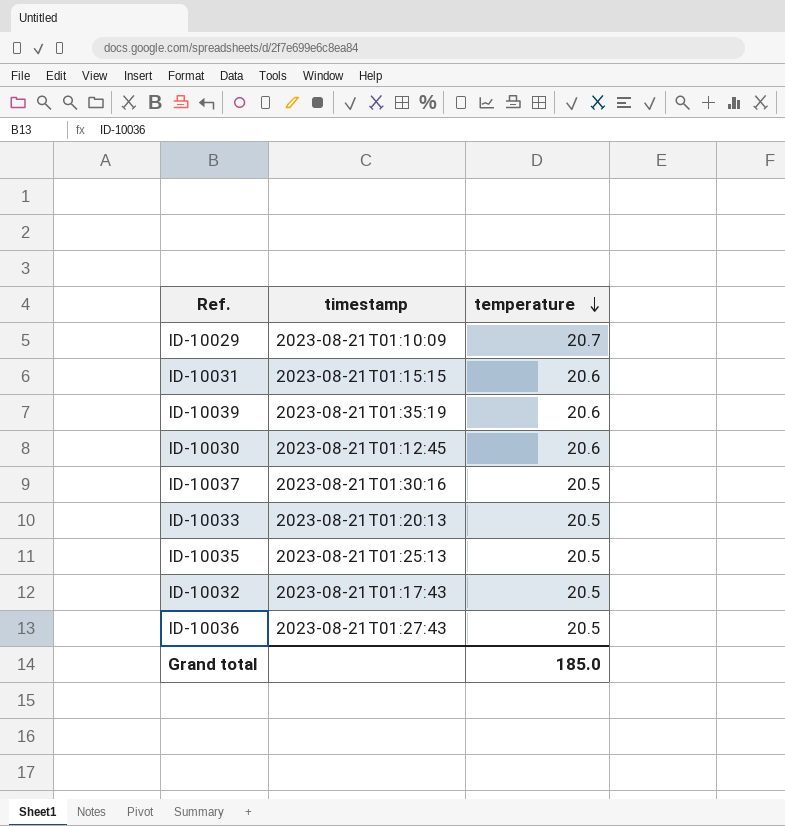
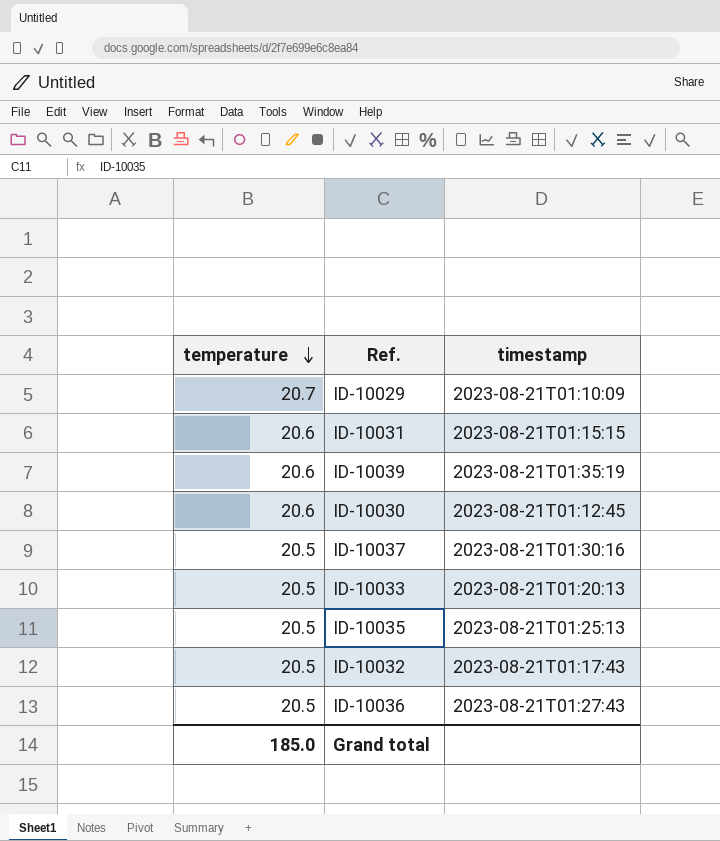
column temperature | position: 3 -> 1

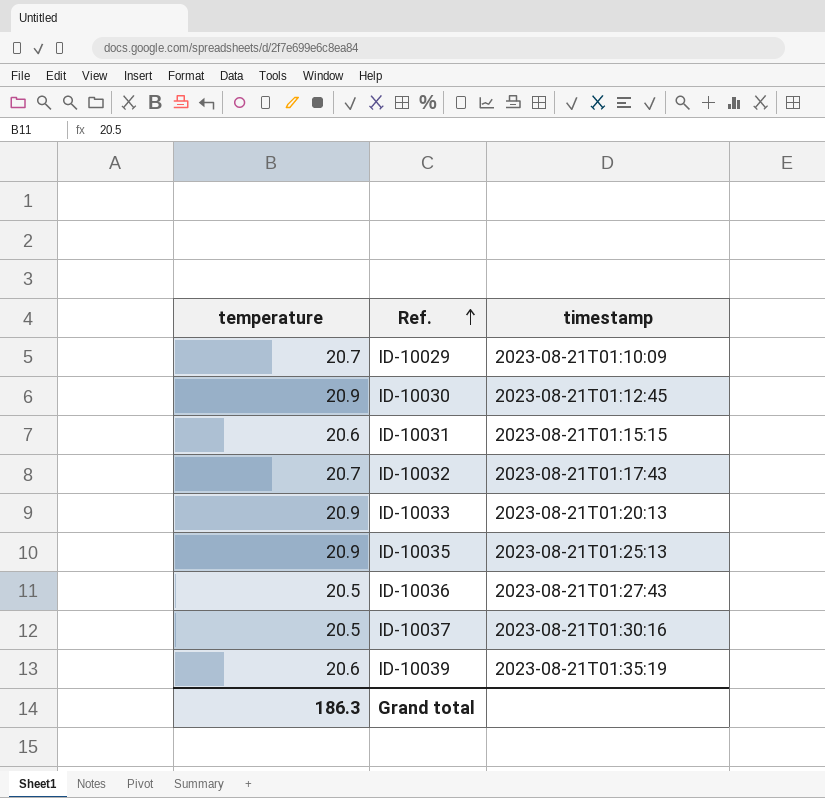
row order: temperature descending -> Ref. ascending
ID-10030 | temperature: 20.6 -> 20.9
ID-10032 | temperature: 20.5 -> 20.7
ID-10033 | temperature: 20.5 -> 20.9
ID-10035 | temperature: 20.5 -> 20.9
Grand total | temperature: 185.0 -> 186.3

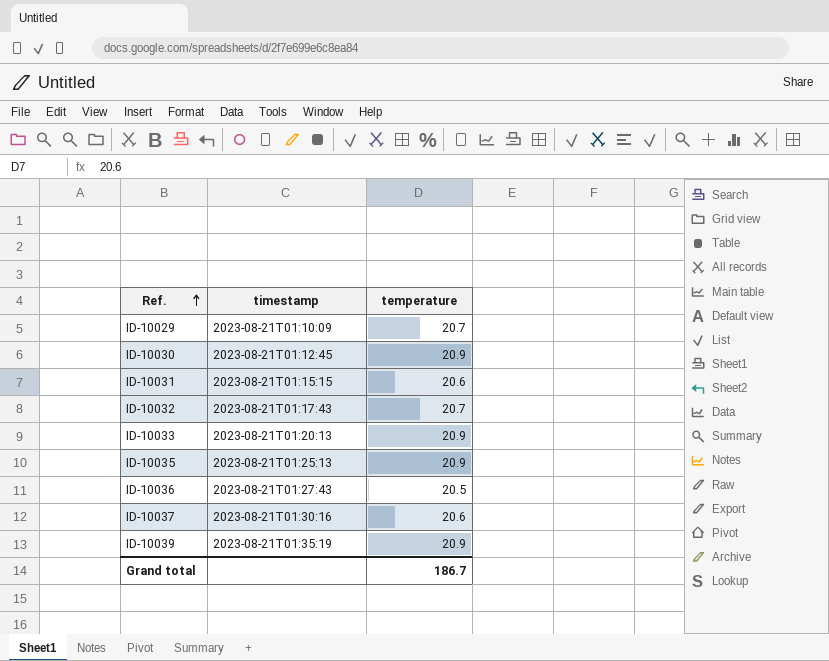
column temperature | position: 1 -> 3
ID-10037 | temperature: 20.5 -> 20.6
ID-10039 | temperature: 20.6 -> 20.9
Grand total | temperature: 186.3 -> 186.7

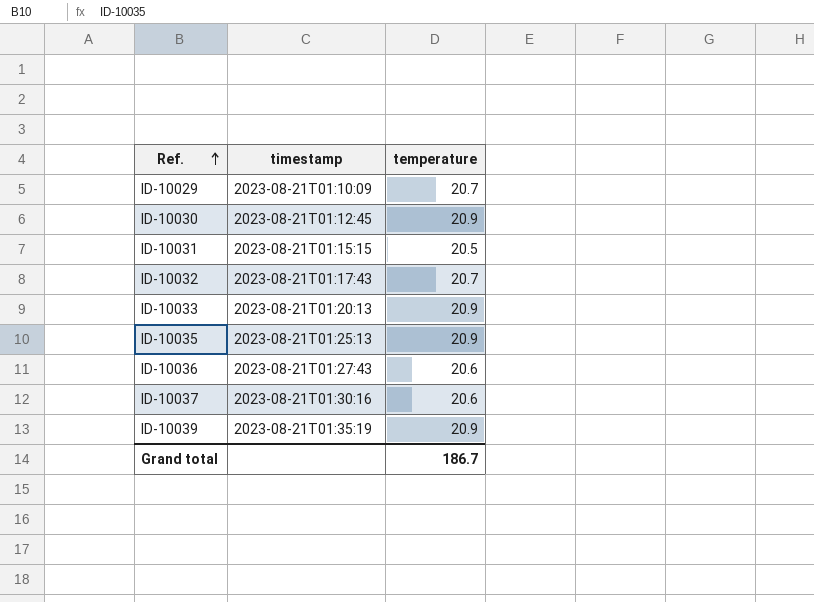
ID-10031 | temperature: 20.6 -> 20.5
ID-10036 | temperature: 20.5 -> 20.6

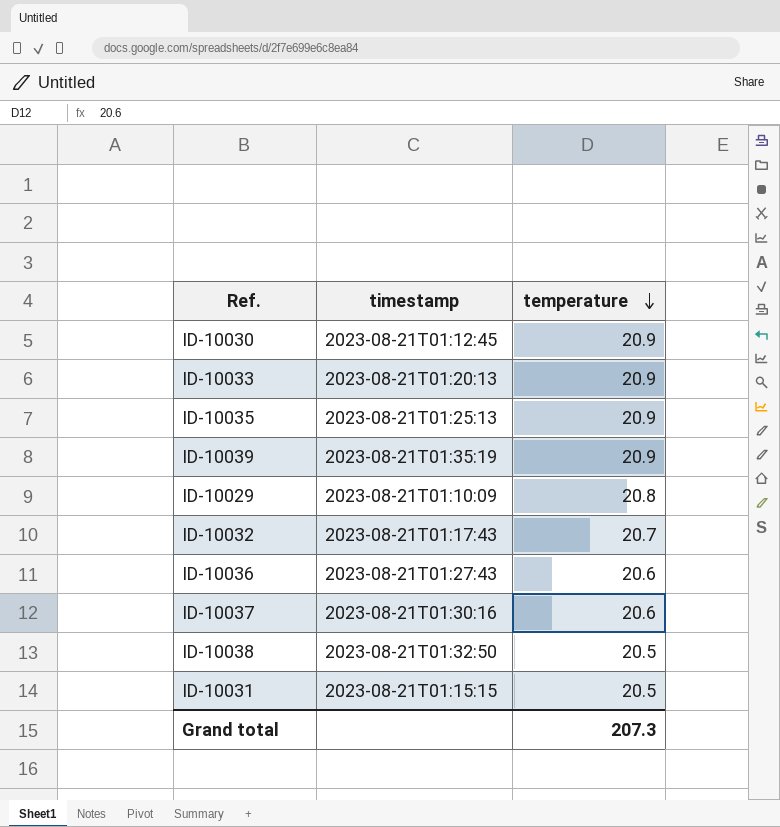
row order: Ref. ascending -> temperature descending
ID-10029 | temperature: 20.7 -> 20.8
row ID-10038: none -> 2023-08-21T01:32:50 | 20.5
Grand total | temperature: 186.7 -> 207.3

